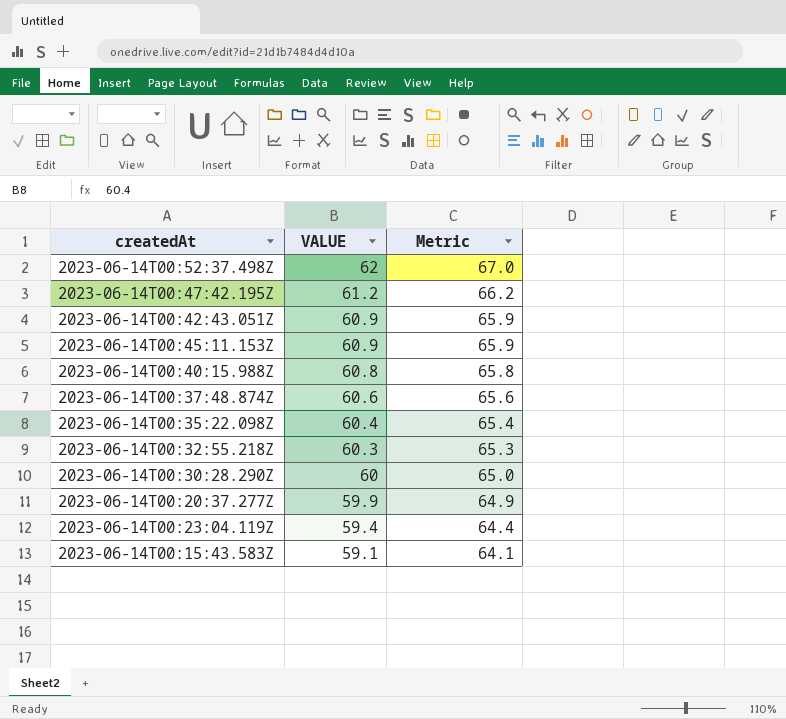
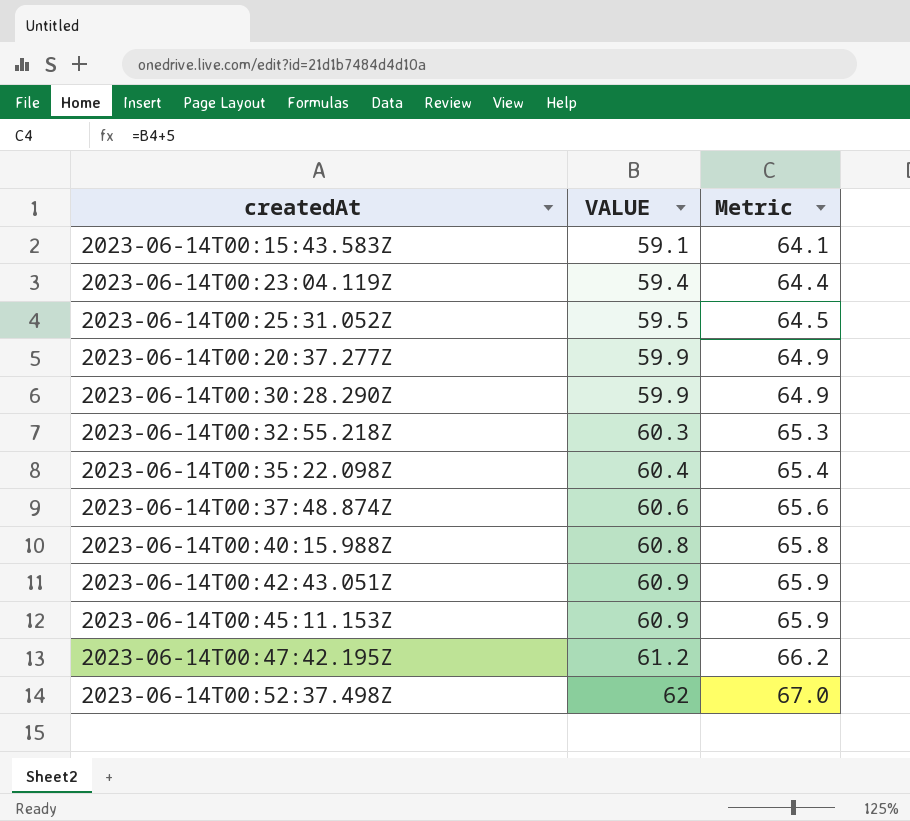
row order: VALUE descending -> VALUE ascending
row 2023-06-14T00:25:31.052Z: none -> 59.5 | 64.5
2023-06-14T00:30:28.290Z | VALUE: 60 -> 59.9
2023-06-14T00:30:28.290Z | Metric: 65.0 -> 64.9

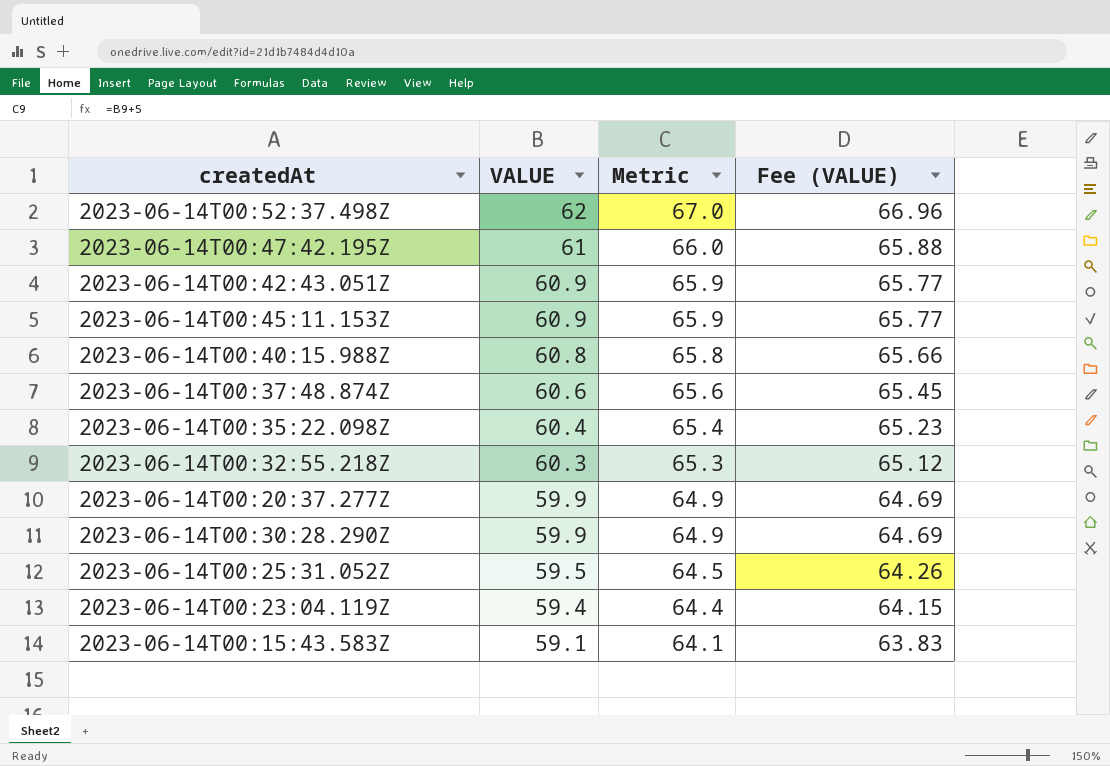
row order: VALUE ascending -> VALUE descending
column Fee (VALUE) | formula: none -> [VALUE] * 1.08
2023-06-14T00:47:42.195Z | VALUE: 61.2 -> 61
2023-06-14T00:47:42.195Z | Metric: 66.2 -> 66.0

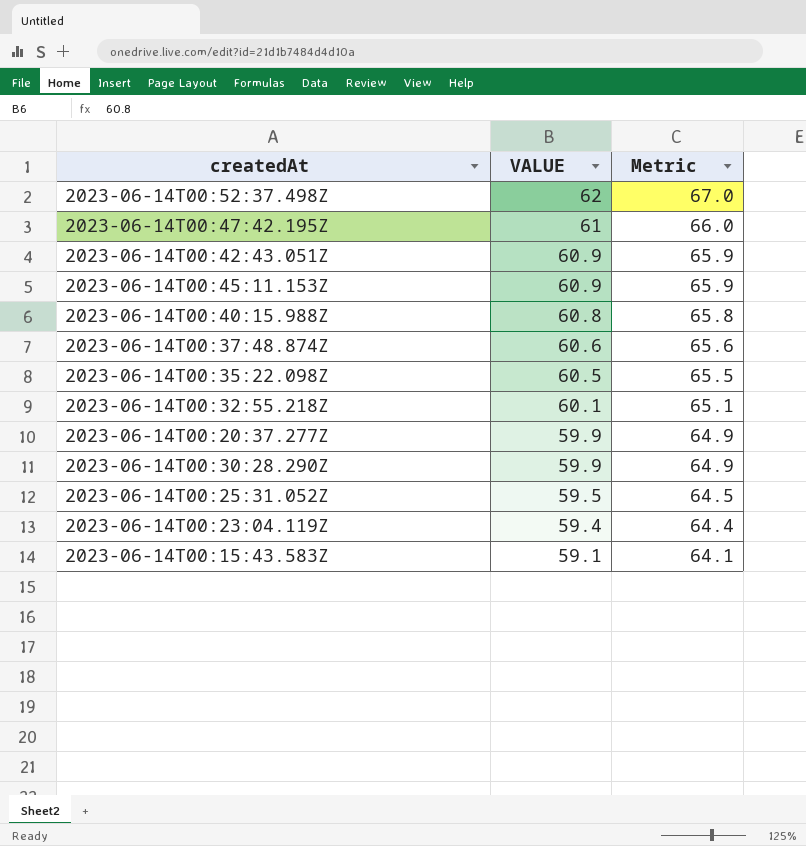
column Fee (VALUE) | formula: [VALUE] * 1.08 -> none
2023-06-14T00:35:22.098Z | VALUE: 60.4 -> 60.5
2023-06-14T00:35:22.098Z | Metric: 65.4 -> 65.5
2023-06-14T00:32:55.218Z | VALUE: 60.3 -> 60.1
2023-06-14T00:32:55.218Z | Metric: 65.3 -> 65.1

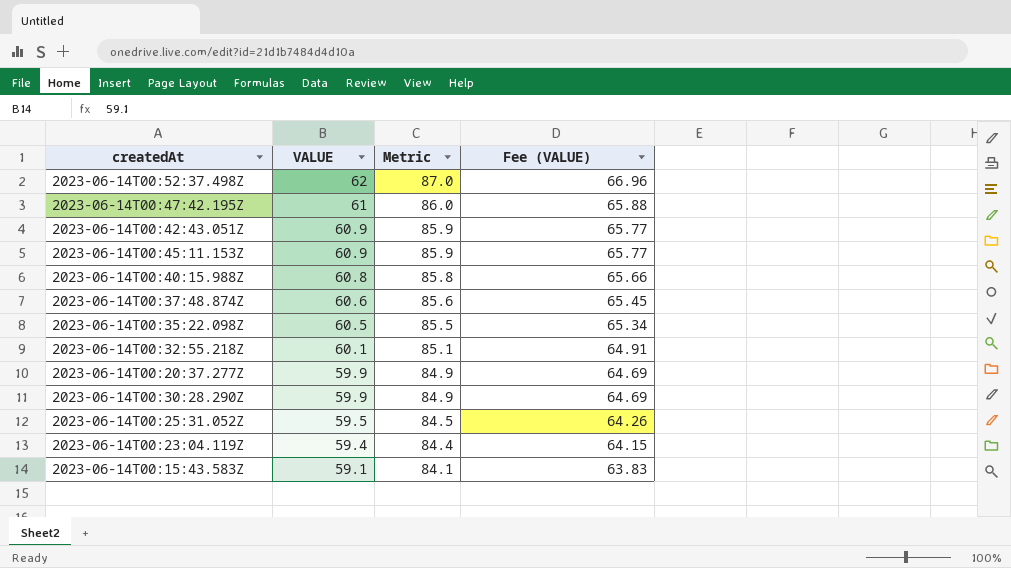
column Metric | formula: [VALUE] + 5 -> [VALUE] + 25
column Fee (VALUE) | formula: none -> [VALUE] * 1.08

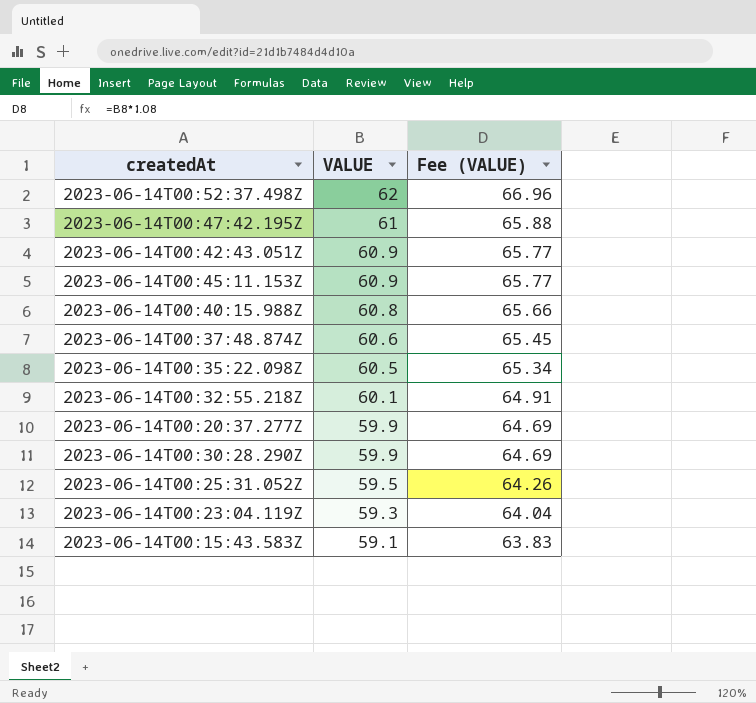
column Metric | formula: [VALUE] + 25 -> none
2023-06-14T00:23:04.119Z | VALUE: 59.4 -> 59.3
2023-06-14T00:23:04.119Z | Fee (VALUE): 64.15 -> 64.04

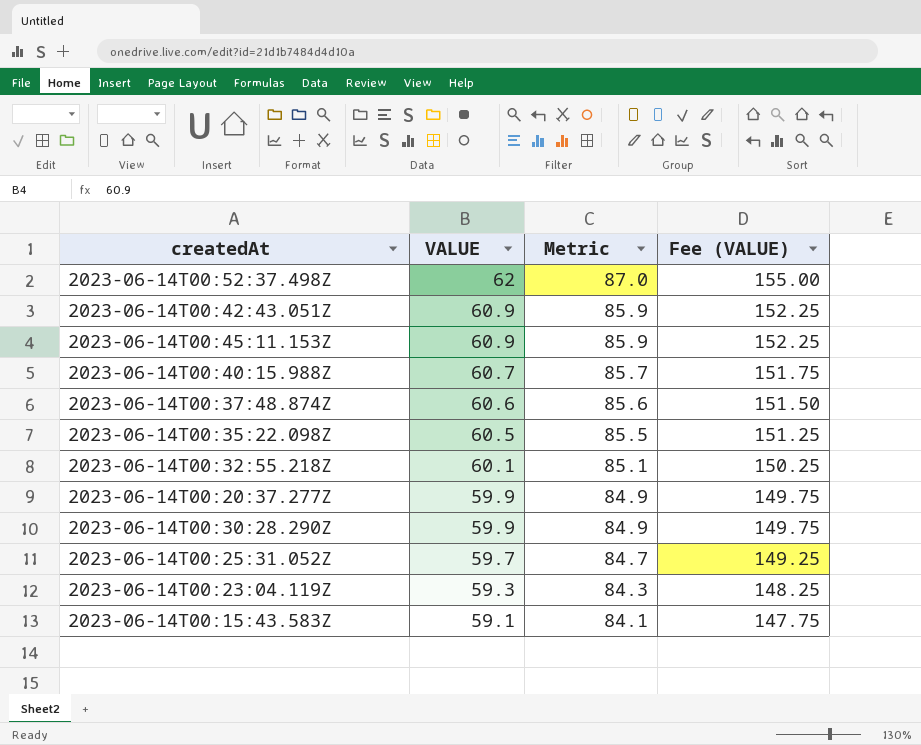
column Metric | formula: none -> [VALUE] + 25
column Fee (VALUE) | formula: [VALUE] * 1.08 -> [VALUE] * 2.5
row 2023-06-14T00:47:42.195Z: 61 | 65.88 -> none
2023-06-14T00:40:15.988Z | VALUE: 60.8 -> 60.7
2023-06-14T00:25:31.052Z | VALUE: 59.5 -> 59.7

